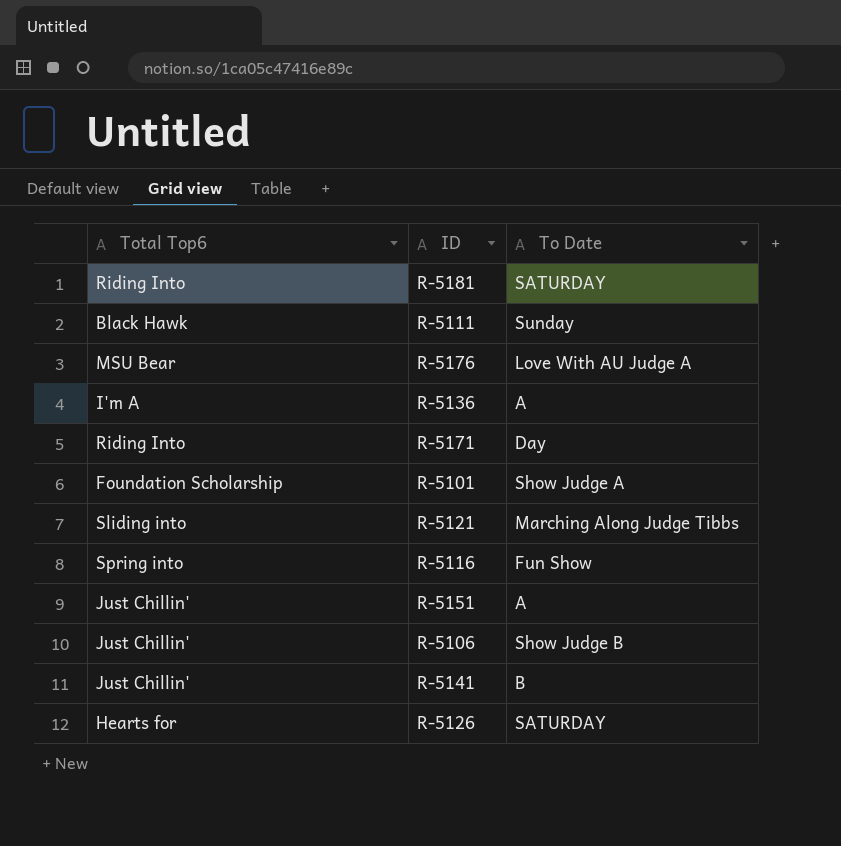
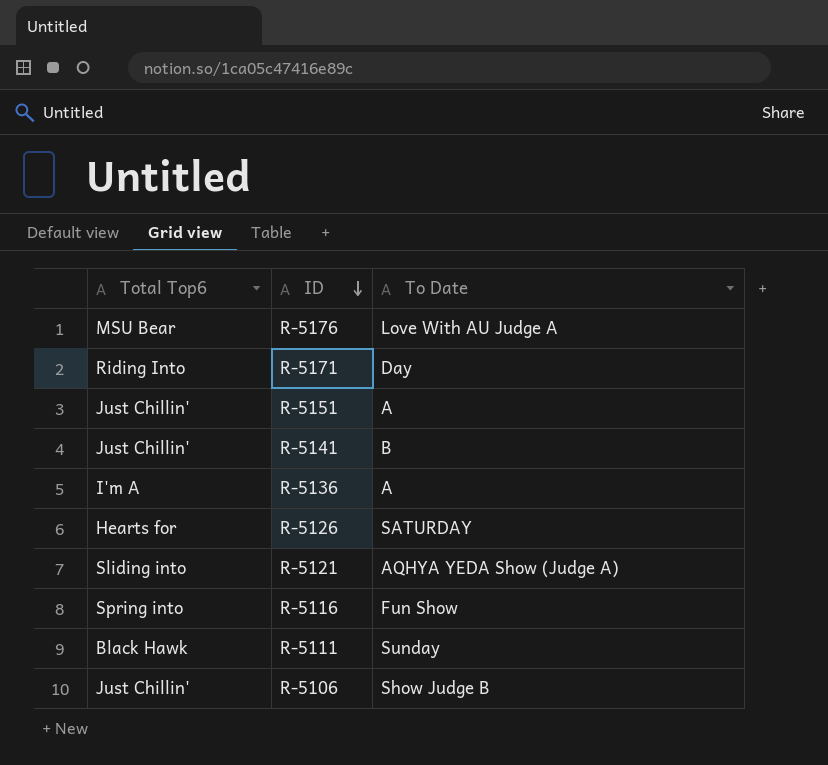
row order: none -> ID descending
row R-5181: Riding Into | SATURDAY -> none
row R-5101: Foundation Scholarship | Show Judge A -> none
R-5121 | To Date: Marching Along Judge Tibbs -> AQHYA YEDA Show (Judge A)

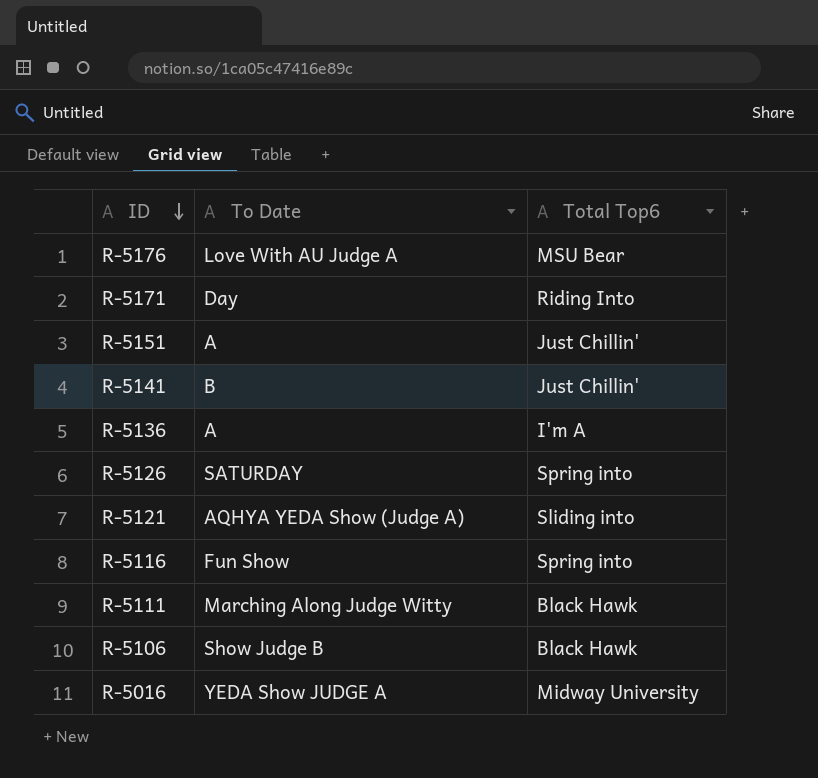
column Total Top6 | position: 1 -> 3
R-5126 | Total Top6: Hearts for -> Spring into
R-5111 | To Date: Sunday -> Marching Along Judge Witty
R-5106 | Total Top6: Just Chillin' -> Black Hawk
row R-5016: none -> YEDA Show JUDGE A | Midway University

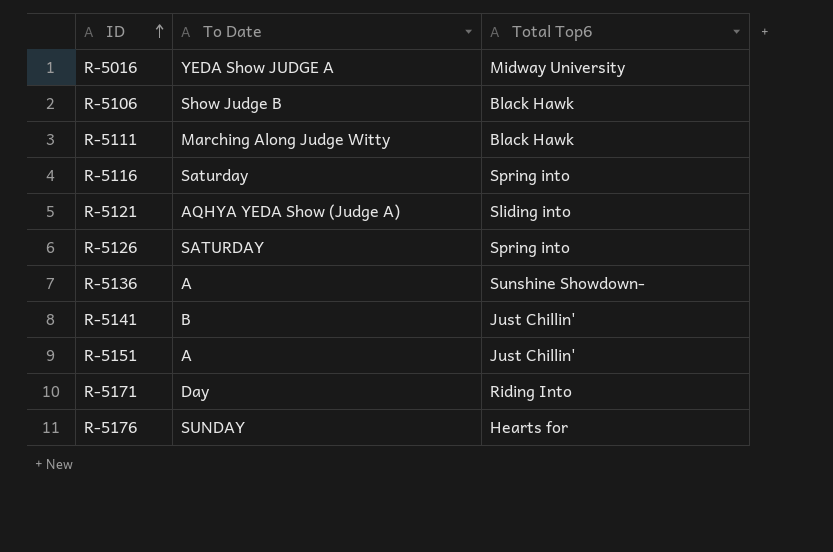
row order: ID descending -> ID ascending
R-5116 | To Date: Fun Show -> Saturday
R-5136 | Total Top6: I'm A -> Sunshine Showdown-
R-5176 | To Date: Love With AU Judge A -> SUNDAY
R-5176 | Total Top6: MSU Bear -> Hearts for

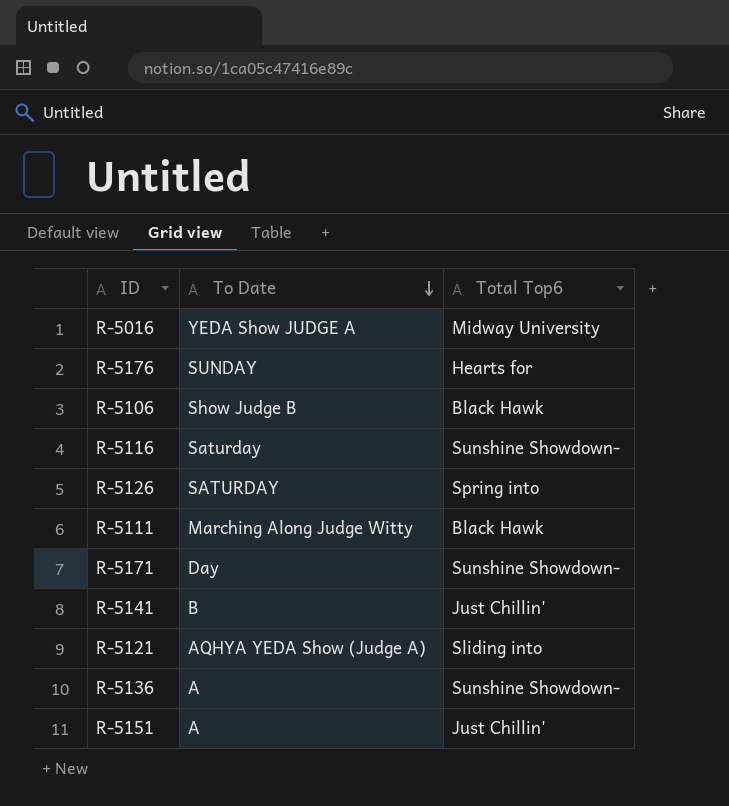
row order: ID ascending -> To Date descending
R-5116 | Total Top6: Spring into -> Sunshine Showdown-
R-5171 | Total Top6: Riding Into -> Sunshine Showdown-

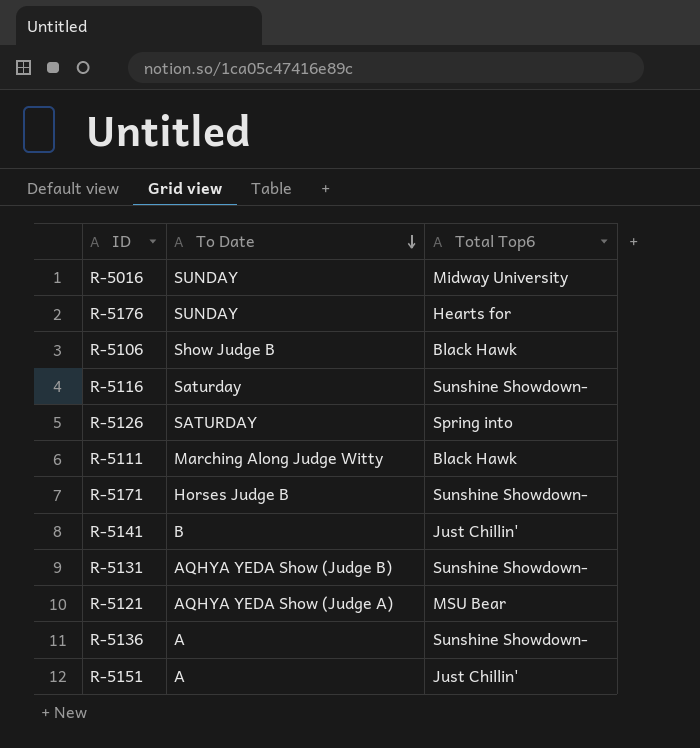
R-5016 | To Date: YEDA Show JUDGE A -> SUNDAY
R-5171 | To Date: Day -> Horses Judge B
row R-5131: none -> AQHYA YEDA Show (Judge B) | Sunshine Showdown-
R-5121 | Total Top6: Sliding into -> MSU Bear

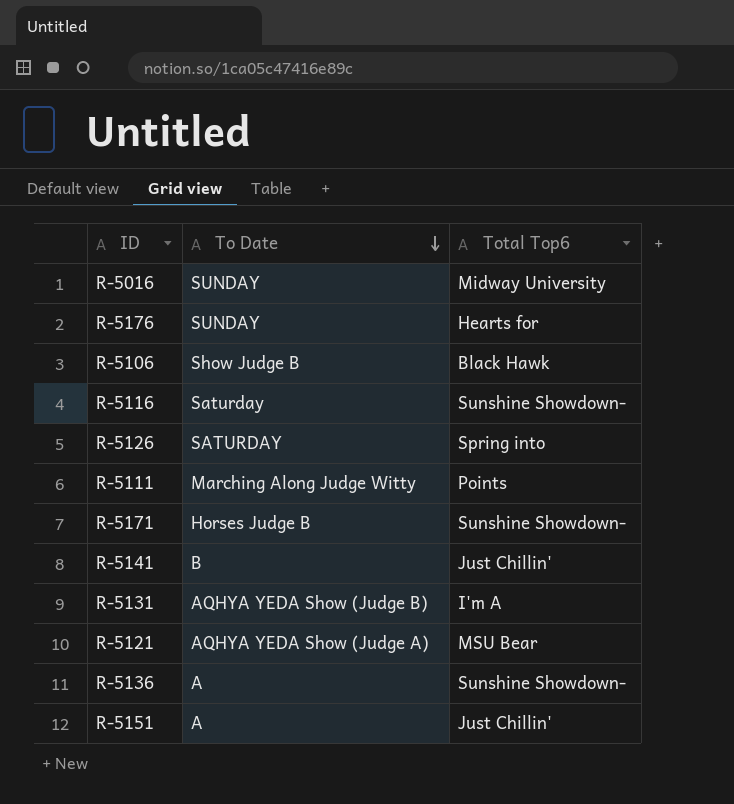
R-5111 | Total Top6: Black Hawk -> Points
R-5131 | Total Top6: Sunshine Showdown- -> I'm A

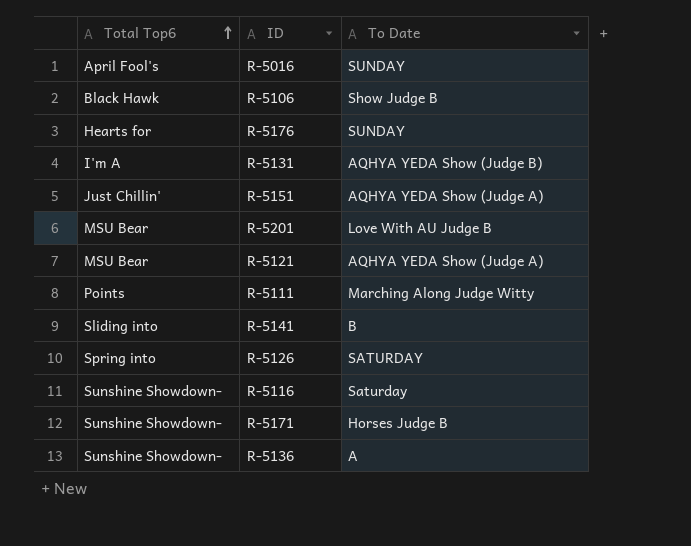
row order: To Date descending -> Total Top6 ascending
column Total Top6 | position: 3 -> 1
R-5016 | Total Top6: Midway University -> April Fool's
R-5151 | To Date: A -> AQHYA YEDA Show (Judge A)
row R-5201: none -> MSU Bear | Love With AU Judge B
R-5141 | Total Top6: Just Chillin' -> Sliding into

